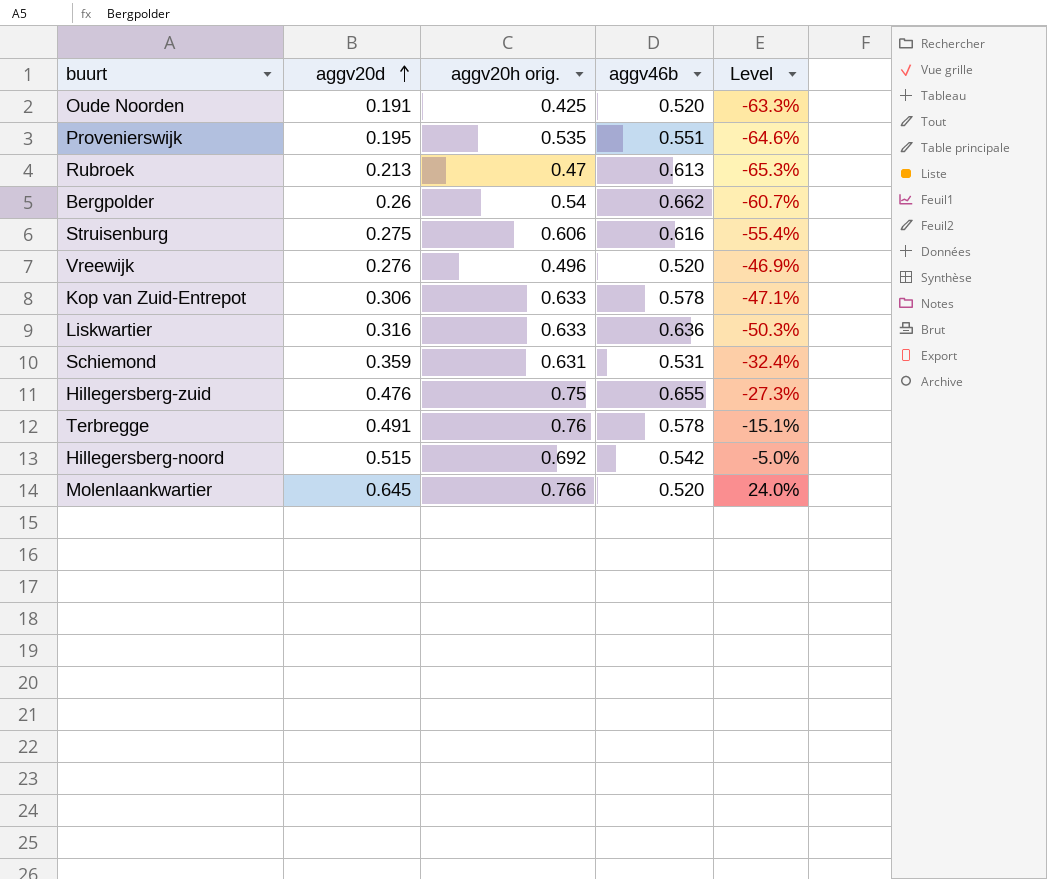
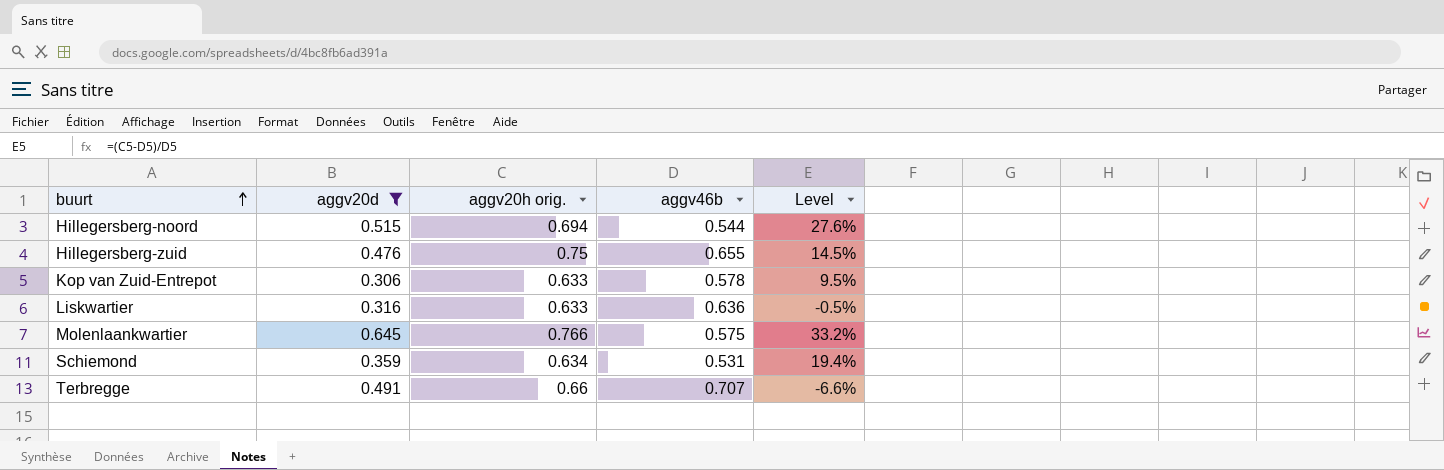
filter: none -> aggv20d >= 0.306
row order: aggv20d ascending -> buurt ascending
column Level | formula: ([aggv20d] - [aggv46b]) / [aggv46b] -> ([aggv20h orig.] - [aggv46b]) / [aggv46b]
Hillegersberg-noord | aggv20h orig.: 0.692 -> 0.694
Hillegersberg-noord | aggv46b: 0.542 -> 0.544
Molenlaankwartier | aggv46b: 0.520 -> 0.575
Schiemond | aggv20h orig.: 0.631 -> 0.634
Terbregge | aggv20h orig.: 0.76 -> 0.66
Terbregge | aggv46b: 0.578 -> 0.707

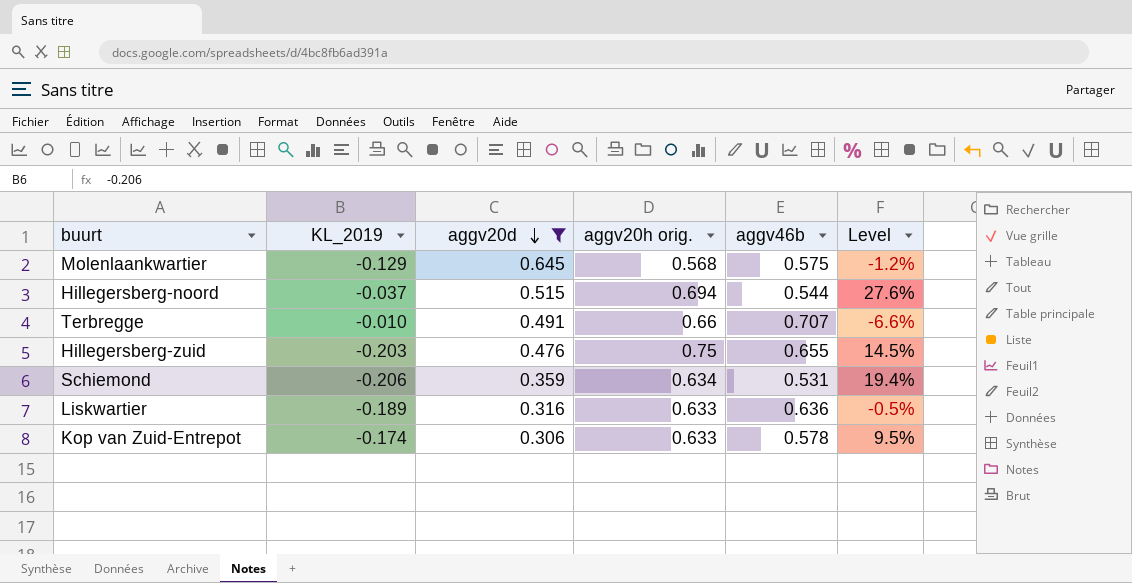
row order: buurt ascending -> aggv20d descending
column KL_2019 | position: none -> 2
Molenlaankwartier | aggv20h orig.: 0.766 -> 0.568
Molenlaankwartier | Level: 33.2% -> -1.2%

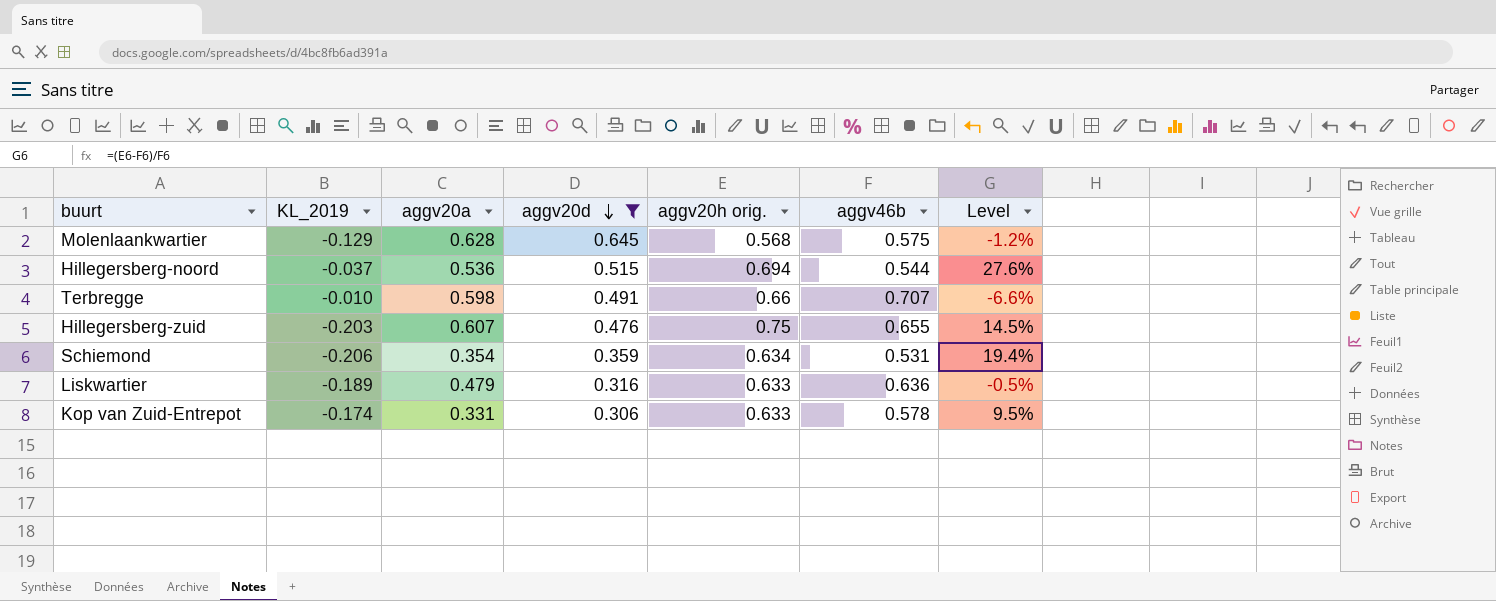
column aggv20a | position: none -> 3

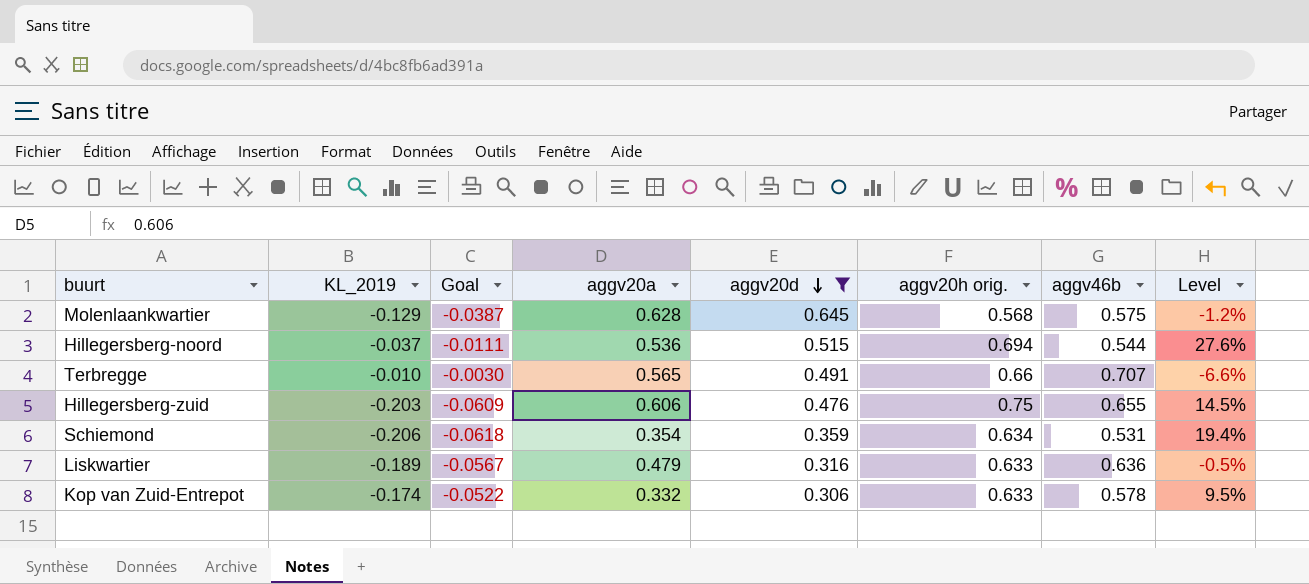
column Goal | formula: none -> [KL_2019] * 0.3
Terbregge | aggv20a: 0.598 -> 0.565
Hillegersberg-zuid | aggv20a: 0.607 -> 0.606
Kop van Zuid-Entrepot | aggv20a: 0.331 -> 0.332

